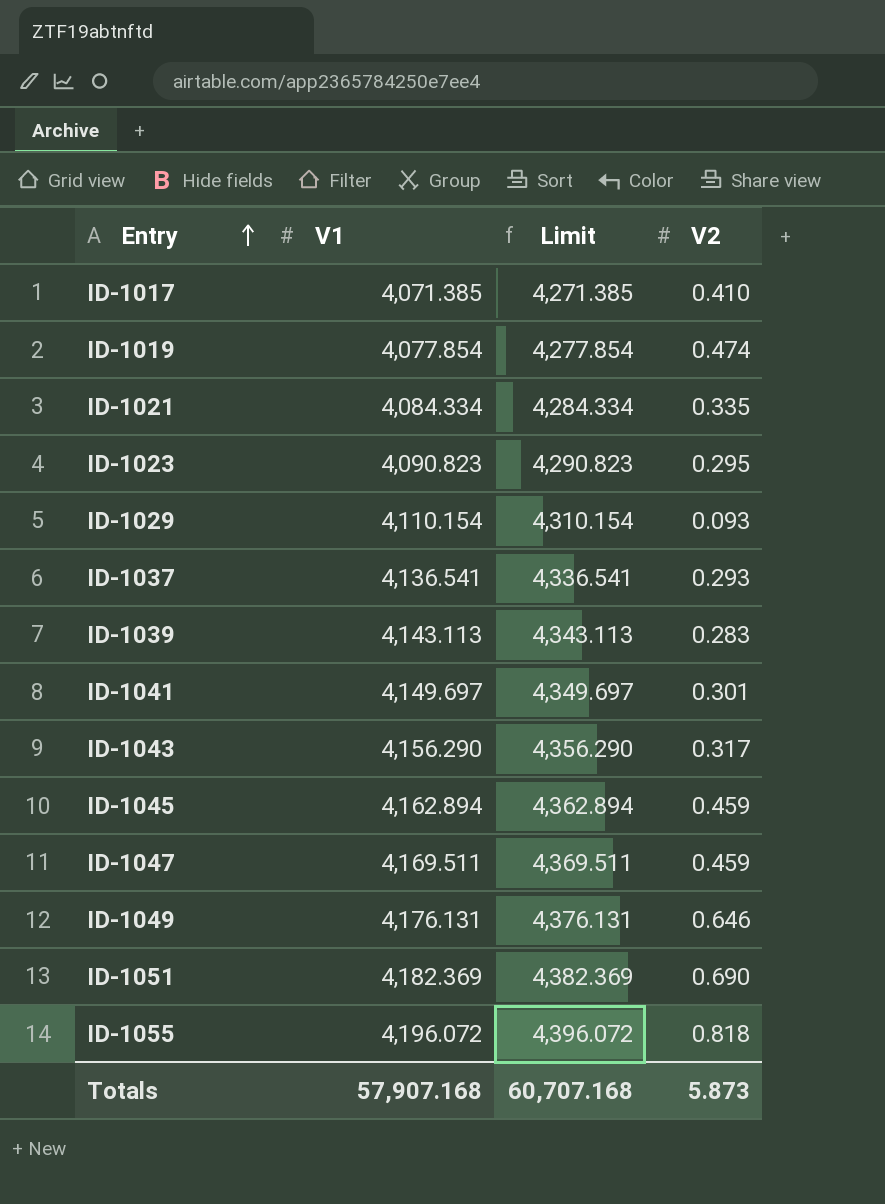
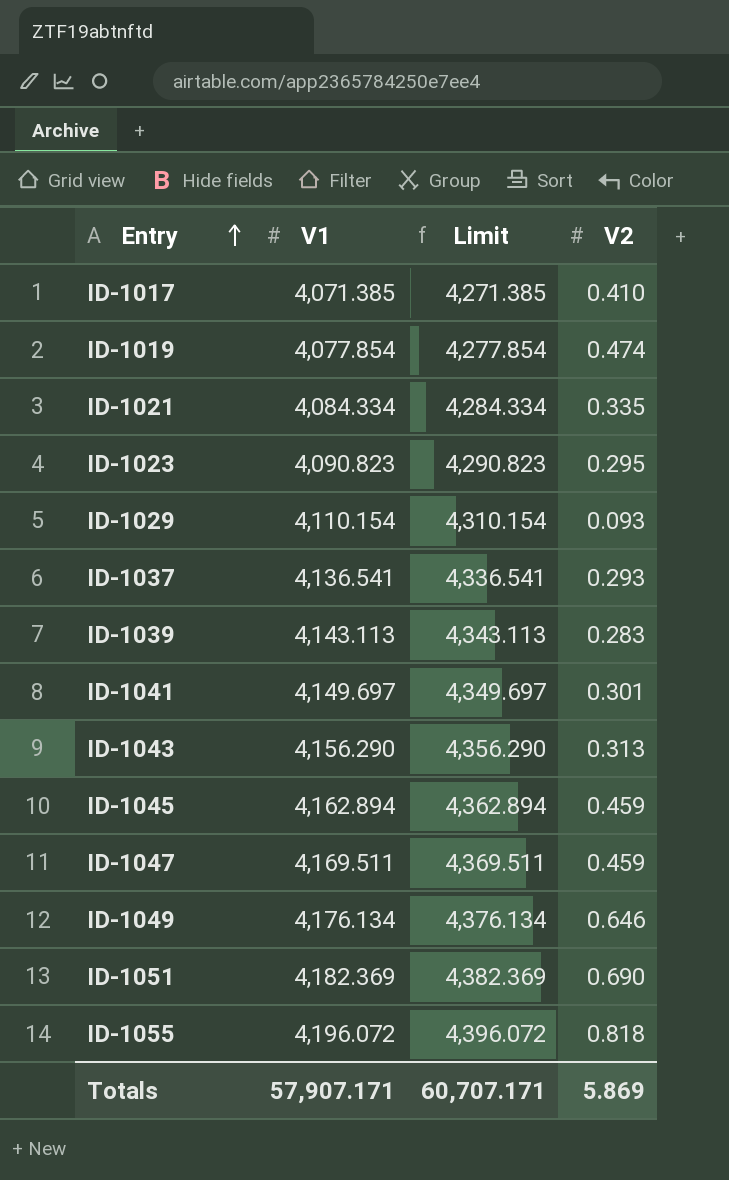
ID-1043 | V2: 0.317 -> 0.313
ID-1049 | V1: 4,176.131 -> 4,176.134
ID-1049 | Limit: 4,376.131 -> 4,376.134
Totals | V1: 57,907.168 -> 57,907.171
Totals | Limit: 60,707.168 -> 60,707.171
Totals | V2: 5.873 -> 5.869

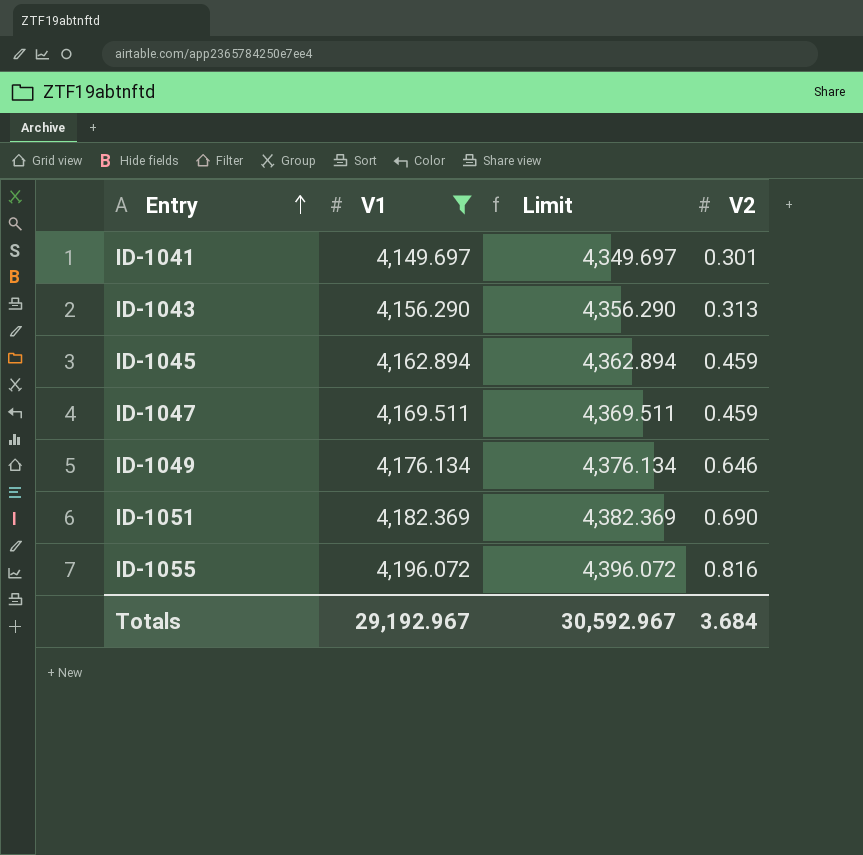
filter: none -> V1 >= 4,149.697
ID-1055 | V2: 0.818 -> 0.816
Totals | V1: 57,907.171 -> 29,192.967
Totals | Limit: 60,707.171 -> 30,592.967
Totals | V2: 5.869 -> 3.684

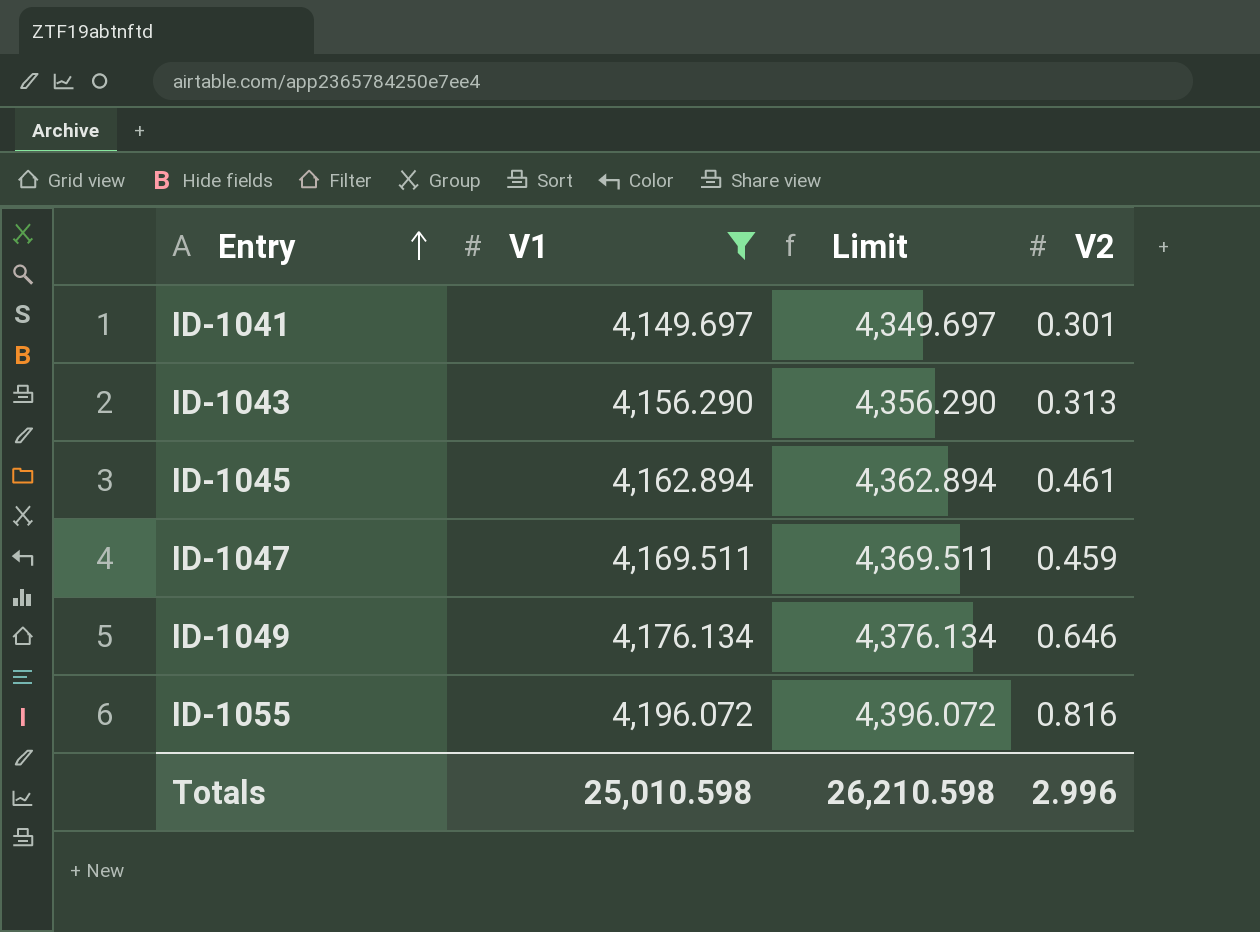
row ID-1051: 4,182.369 | 4,382.369 | 0.690 -> none
ID-1045 | V2: 0.459 -> 0.461
Totals | V1: 29,192.967 -> 25,010.598
Totals | Limit: 30,592.967 -> 26,210.598
Totals | V2: 3.684 -> 2.996

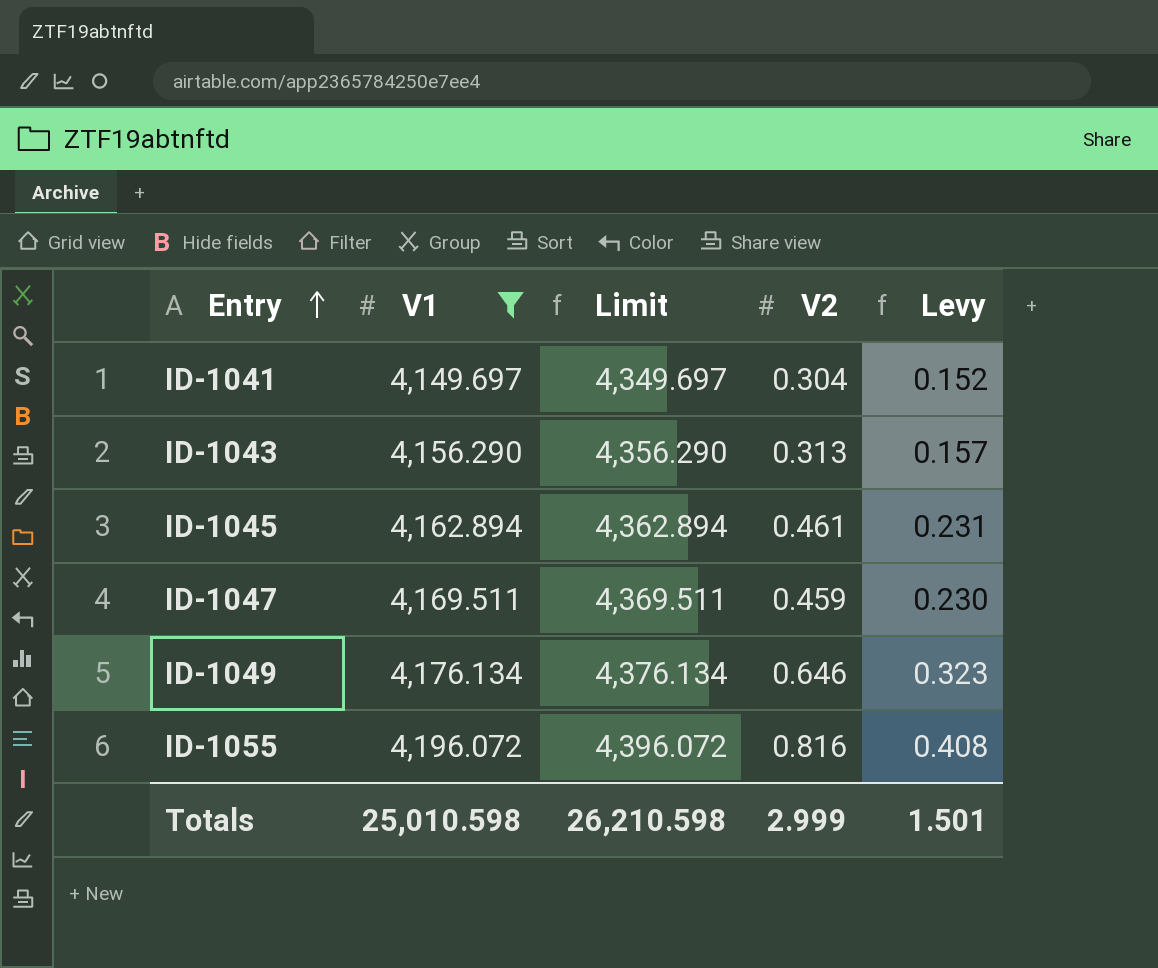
column Levy | formula: none -> [V2] * 0.5
ID-1041 | V2: 0.301 -> 0.304
Totals | V2: 2.996 -> 2.999

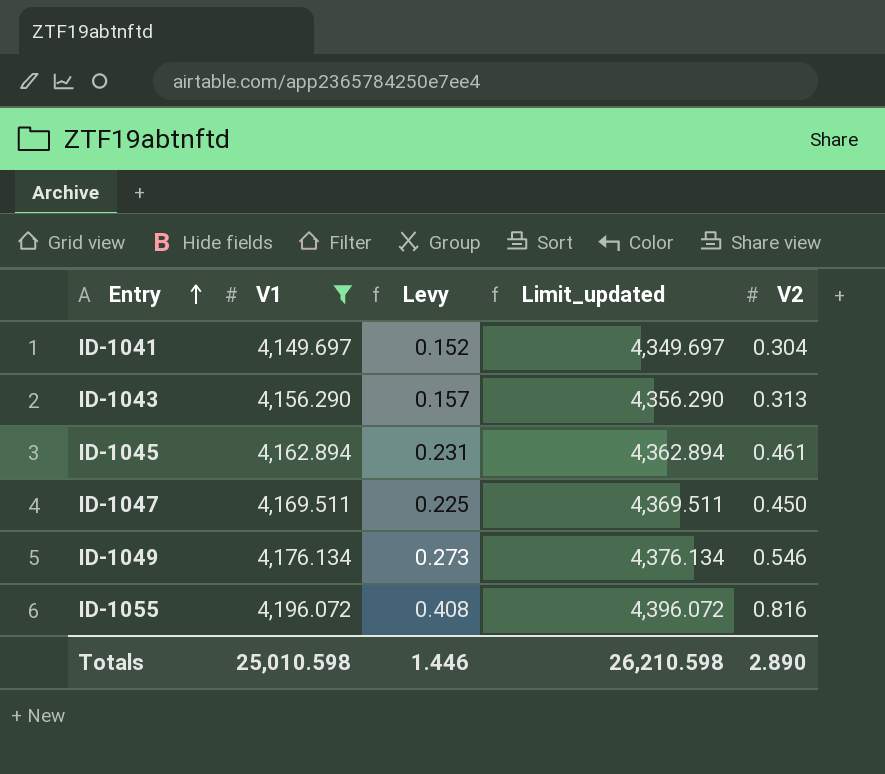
column Levy | position: 5 -> 3
column name: Limit -> Limit_updated
ID-1047 | Levy: 0.230 -> 0.225
ID-1047 | V2: 0.459 -> 0.450
ID-1049 | Levy: 0.323 -> 0.273
ID-1049 | V2: 0.646 -> 0.546
Totals | Levy: 1.501 -> 1.446
Totals | V2: 2.999 -> 2.890

